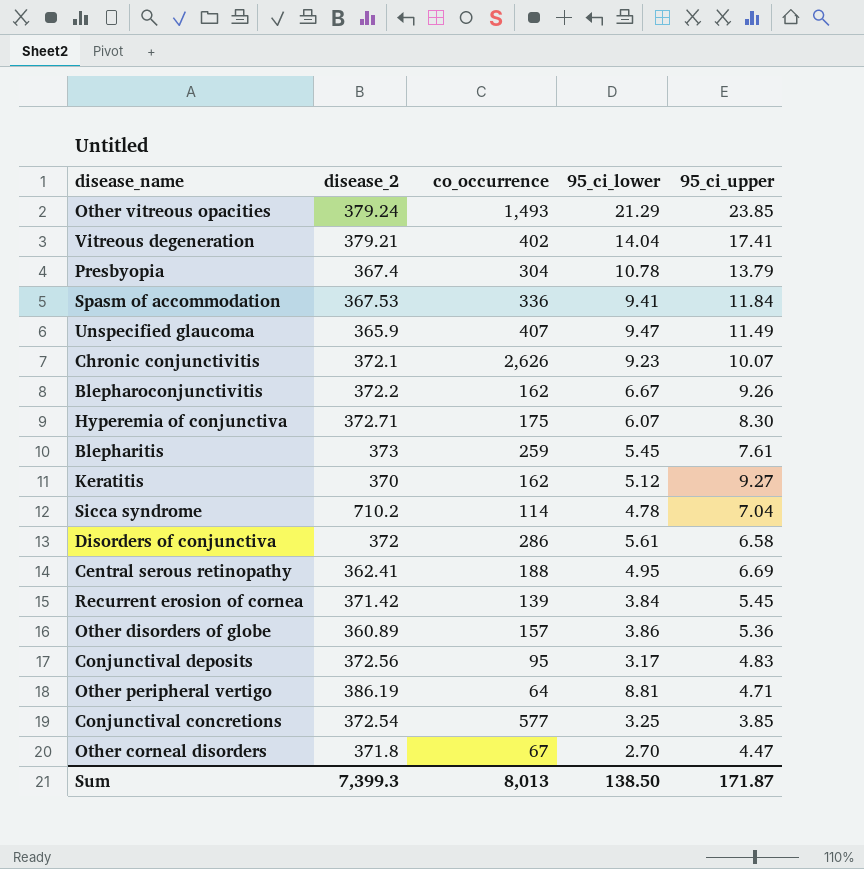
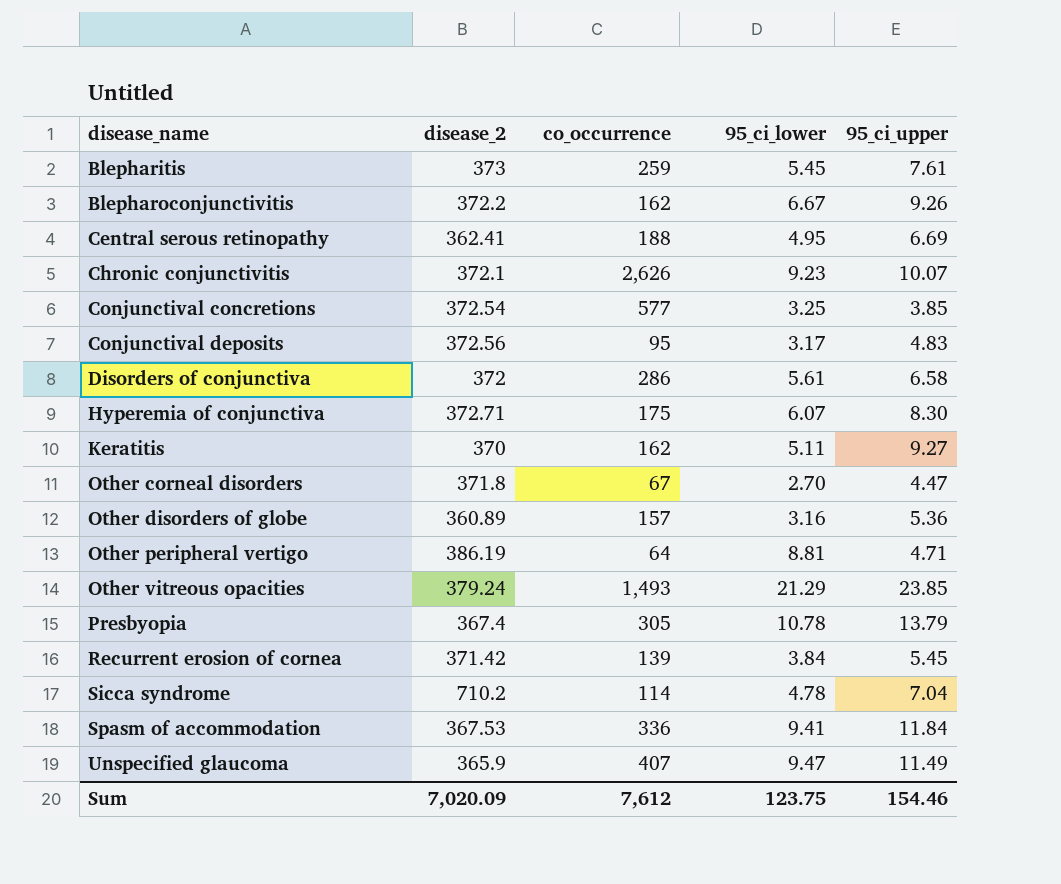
row order: none -> disease_name ascending
row Vitreous degeneration: 379.21 | 402 | 14.04 | 17.41 -> none
Keratitis | 95_ci_lower: 5.12 -> 5.11
Other disorders of globe | 95_ci_lower: 3.86 -> 3.16
Presbyopia | co_occurrence: 304 -> 305
Sum | disease_2: 7,399.3 -> 7,020.09
Sum | co_occurrence: 8,013 -> 7,612
Sum | 95_ci_lower: 138.50 -> 123.75
Sum | 95_ci_upper: 171.87 -> 154.46

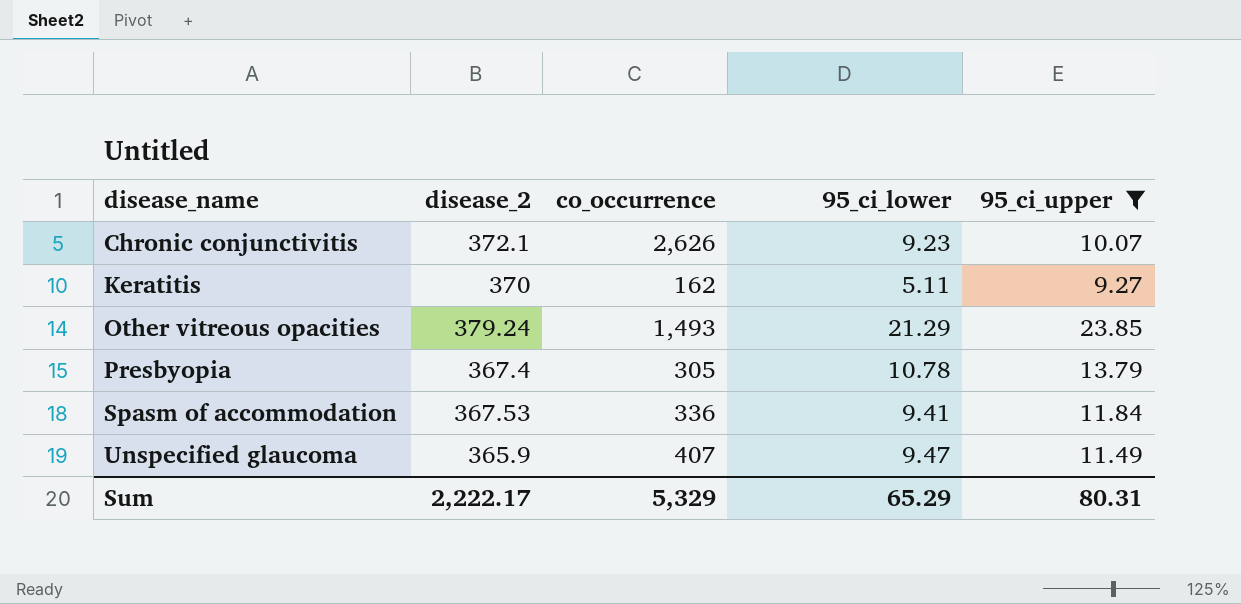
filter: none -> 95_ci_upper >= 9.27
Sum | disease_2: 7,020.09 -> 2,222.17
Sum | co_occurrence: 7,612 -> 5,329
Sum | 95_ci_lower: 123.75 -> 65.29
Sum | 95_ci_upper: 154.46 -> 80.31

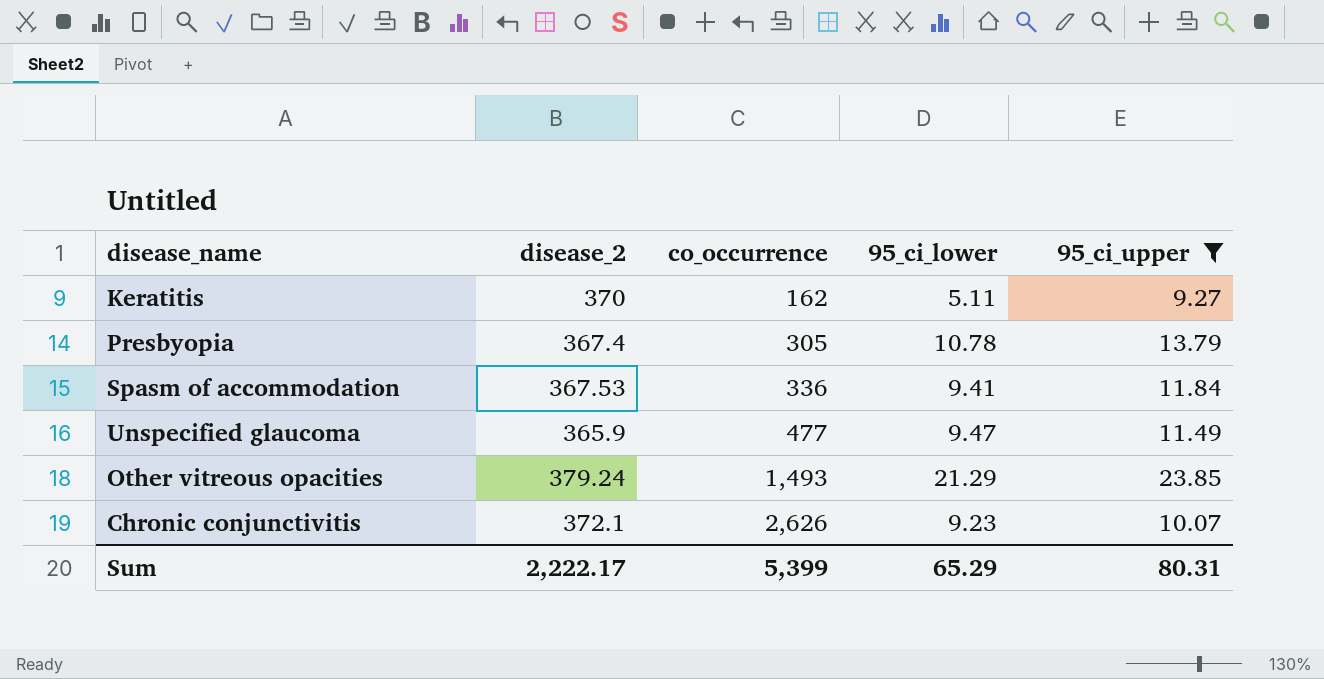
row order: disease_name ascending -> co_occurrence ascending
Unspecified glaucoma | co_occurrence: 407 -> 477
Sum | co_occurrence: 5,329 -> 5,399

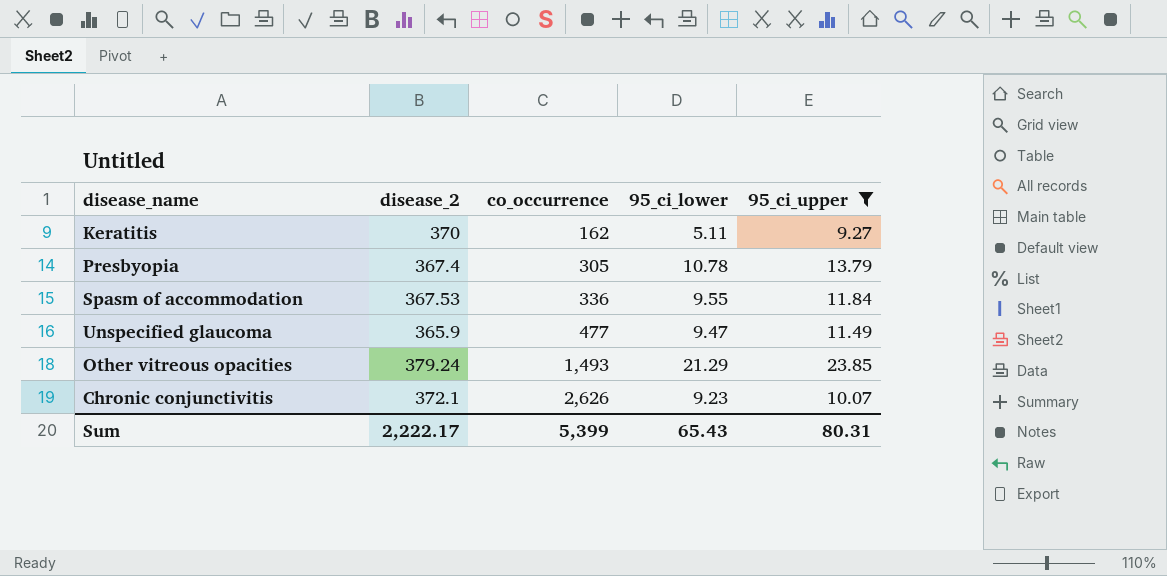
Spasm of accommodation | 95_ci_lower: 9.41 -> 9.55
Sum | 95_ci_lower: 65.29 -> 65.43

